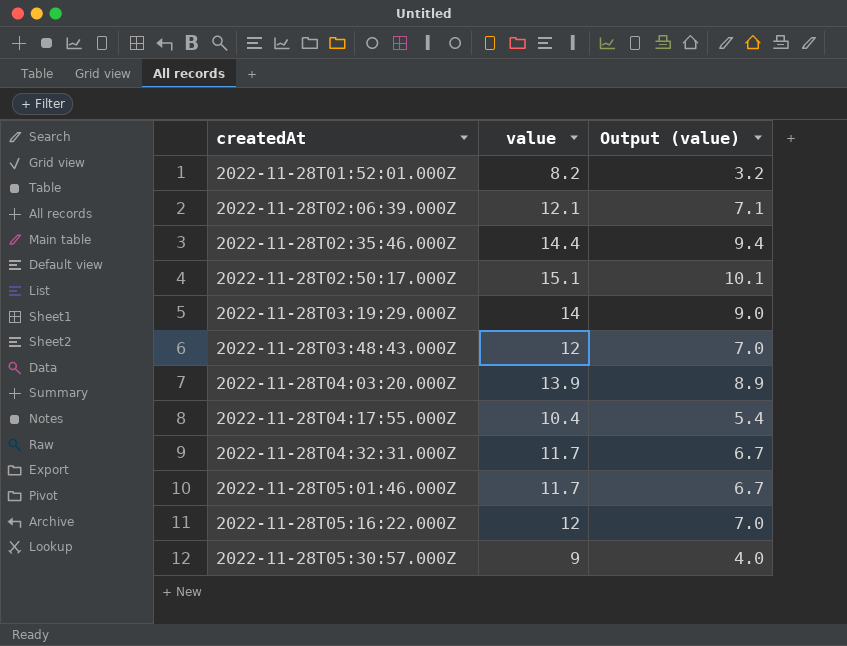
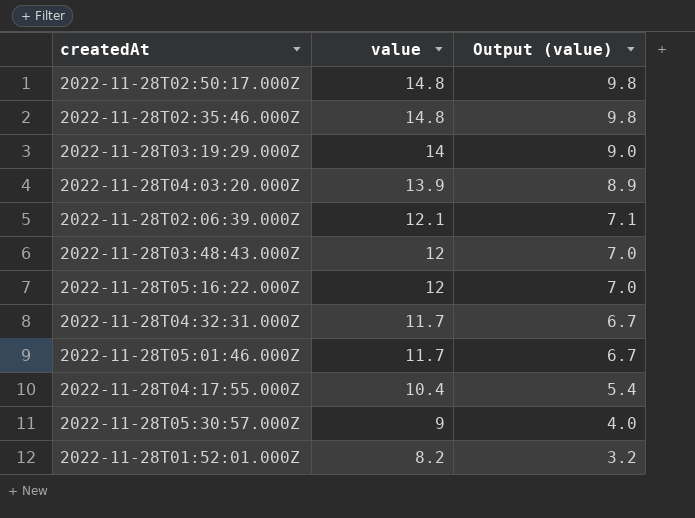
row order: createdAt ascending -> value descending
2022-11-28T02:50:17.000Z | value: 15.1 -> 14.8
2022-11-28T02:50:17.000Z | Output (value): 10.1 -> 9.8
2022-11-28T02:35:46.000Z | value: 14.4 -> 14.8
2022-11-28T02:35:46.000Z | Output (value): 9.4 -> 9.8

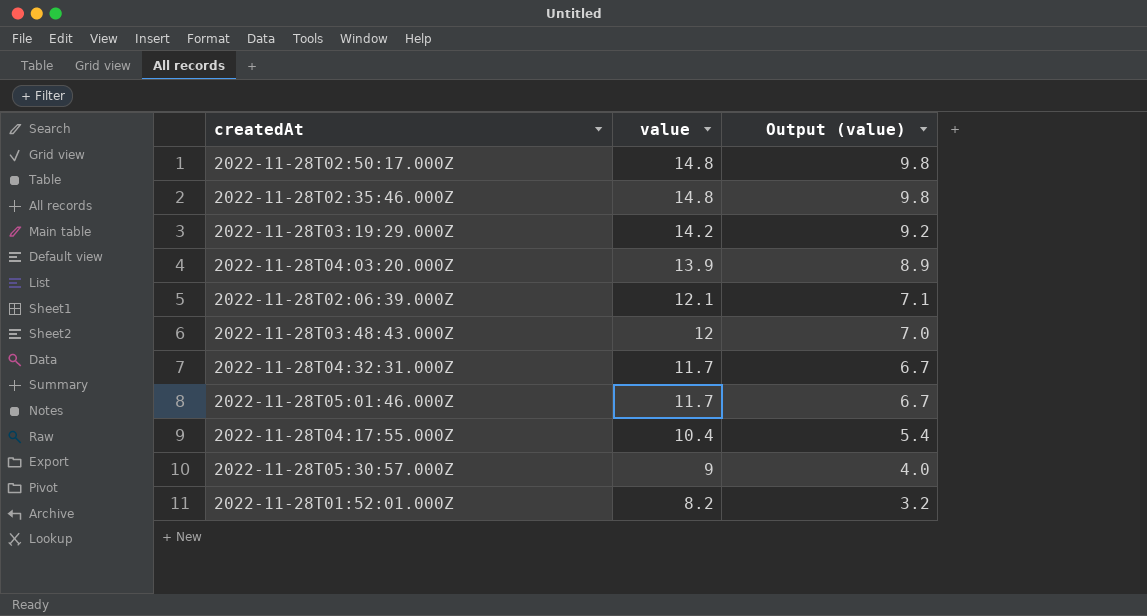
row 2022-11-28T05:16:22.000Z: 12 | 7.0 -> none
2022-11-28T03:19:29.000Z | value: 14 -> 14.2
2022-11-28T03:19:29.000Z | Output (value): 9.0 -> 9.2

